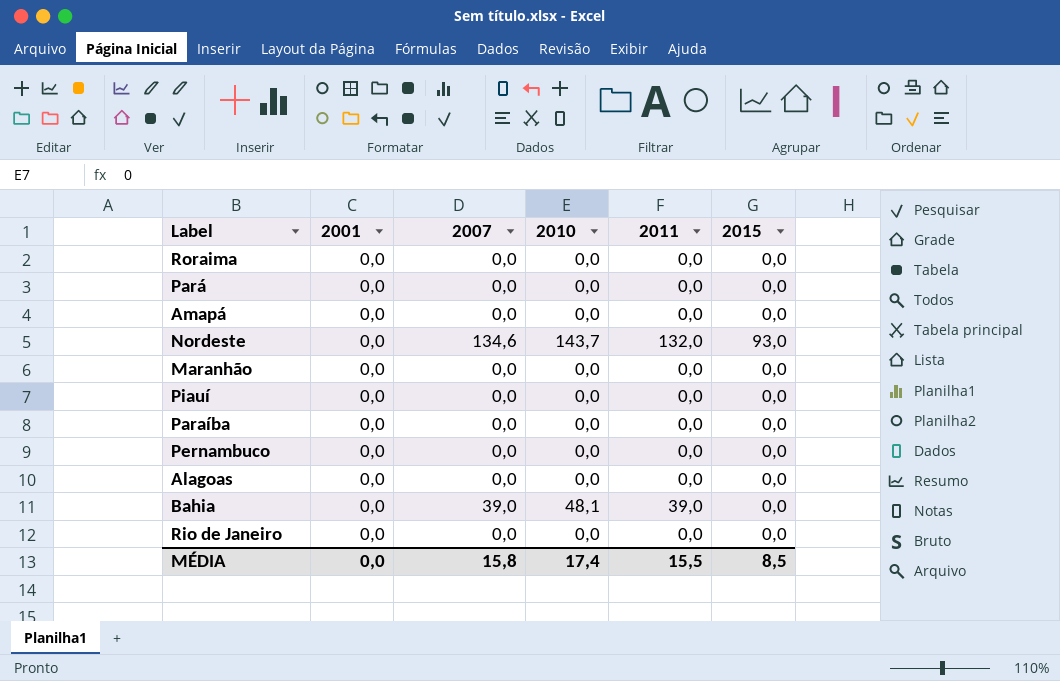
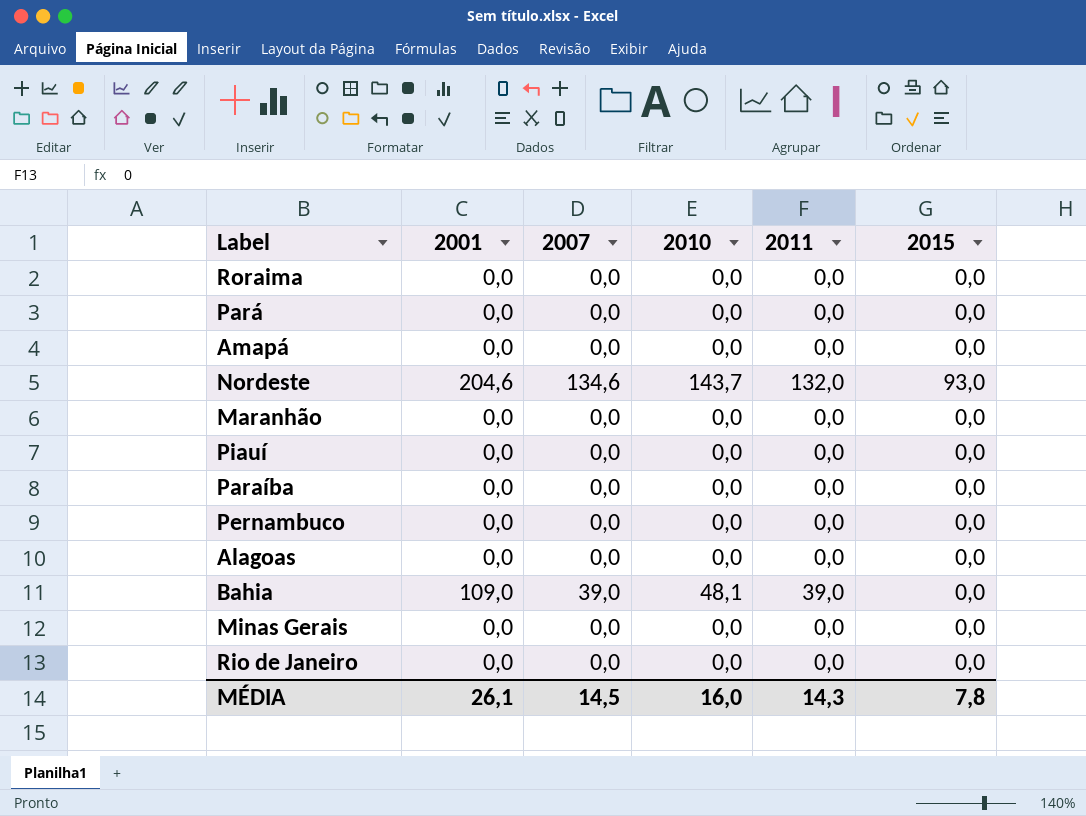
Nordeste | 2001: 0,0 -> 204,6
Bahia | 2001: 0,0 -> 109,0
row Minas Gerais: none -> 0,0 | 0,0 | 0,0 | 0,0 | 0,0
MÉDIA | 2001: 0,0 -> 26,1
MÉDIA | 2007: 15,8 -> 14,5
MÉDIA | 2010: 17,4 -> 16,0
MÉDIA | 2011: 15,5 -> 14,3
MÉDIA | 2015: 8,5 -> 7,8

